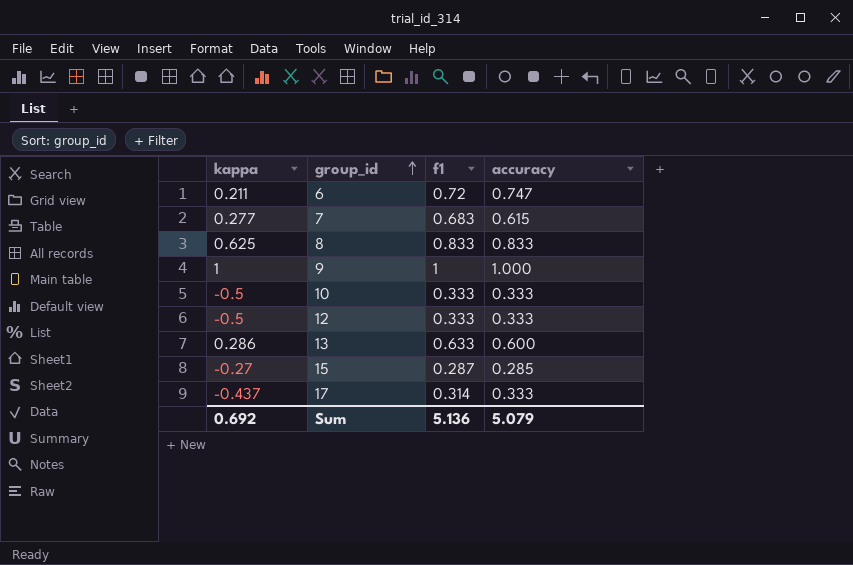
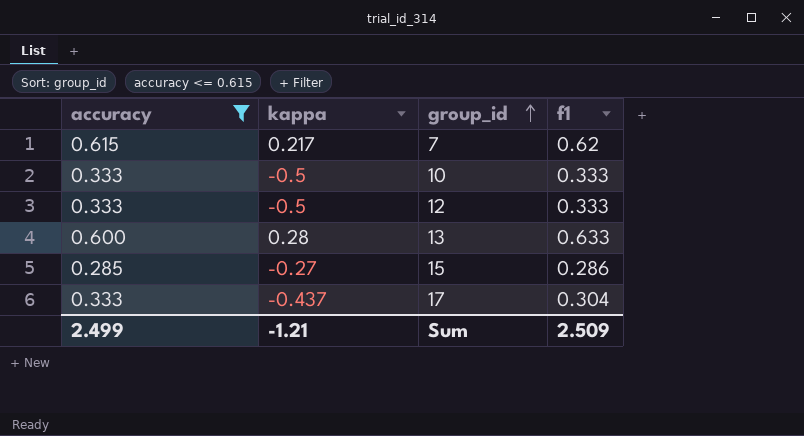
filter: none -> accuracy <= 0.615
column accuracy | position: 4 -> 1
7 | kappa: 0.277 -> 0.217
7 | f1: 0.683 -> 0.62
13 | kappa: 0.286 -> 0.28
15 | f1: 0.287 -> 0.286
17 | f1: 0.314 -> 0.304
Sum | accuracy: 5.079 -> 2.499
Sum | kappa: 0.692 -> -1.21
Sum | f1: 5.136 -> 2.509

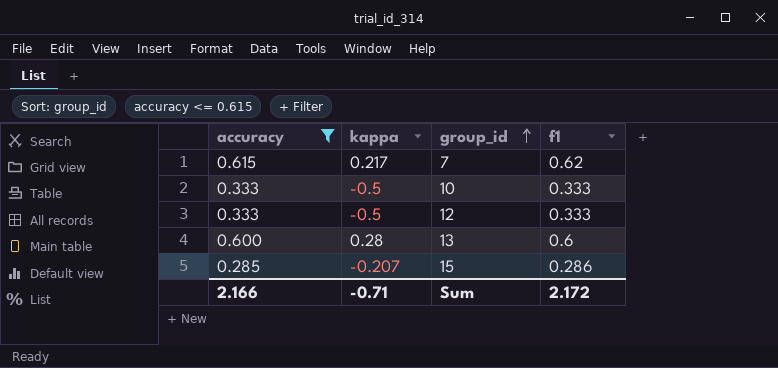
row 17: 0.333 | -0.437 | 0.304 -> none
13 | f1: 0.633 -> 0.6
15 | kappa: -0.27 -> -0.207
Sum | accuracy: 2.499 -> 2.166
Sum | kappa: -1.21 -> -0.71
Sum | f1: 2.509 -> 2.172

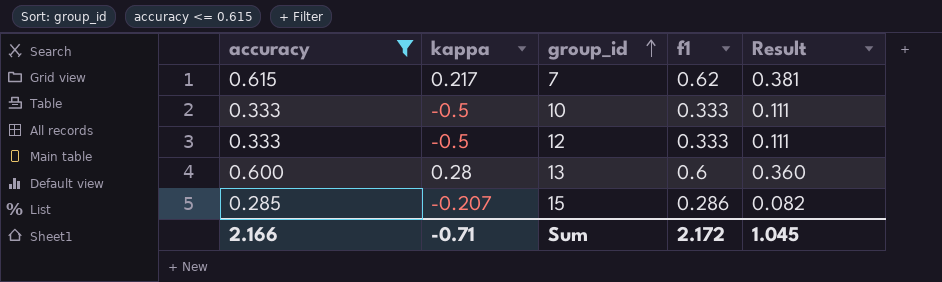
column Result | formula: none -> [accuracy] * [f1]

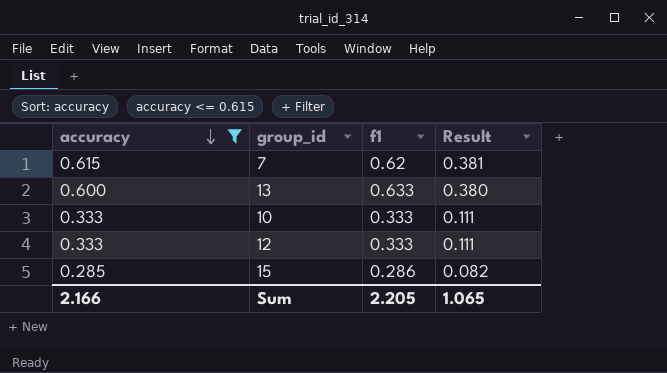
row order: group_id ascending -> accuracy descending
column kappa | position: 2 -> none
13 | f1: 0.6 -> 0.633
13 | Result: 0.360 -> 0.380
Sum | f1: 2.172 -> 2.205
Sum | Result: 1.045 -> 1.065

